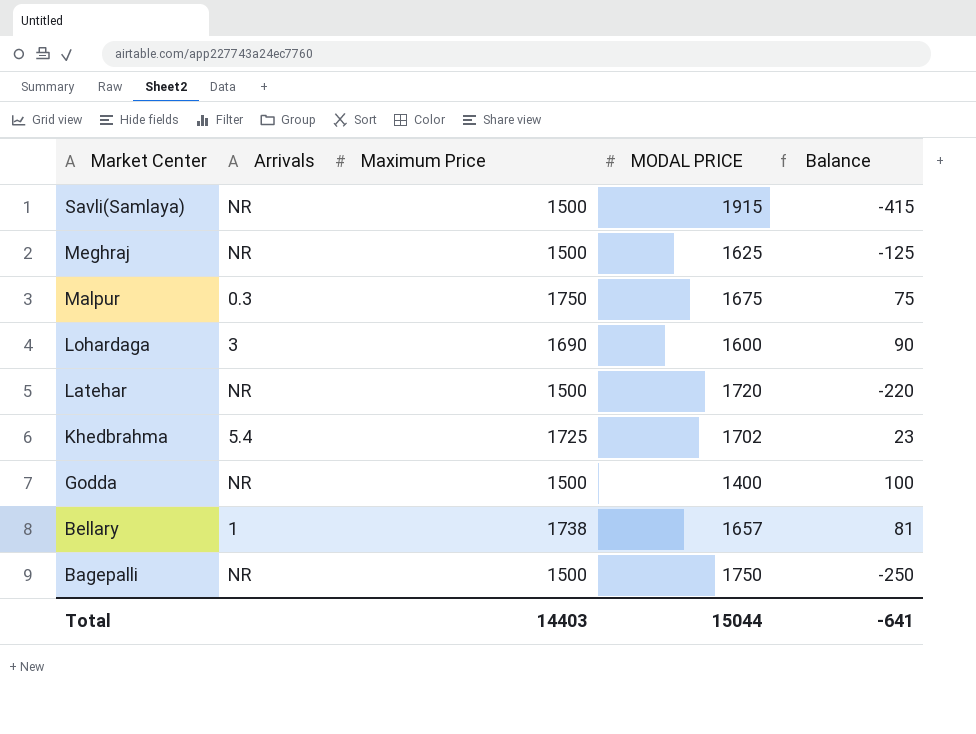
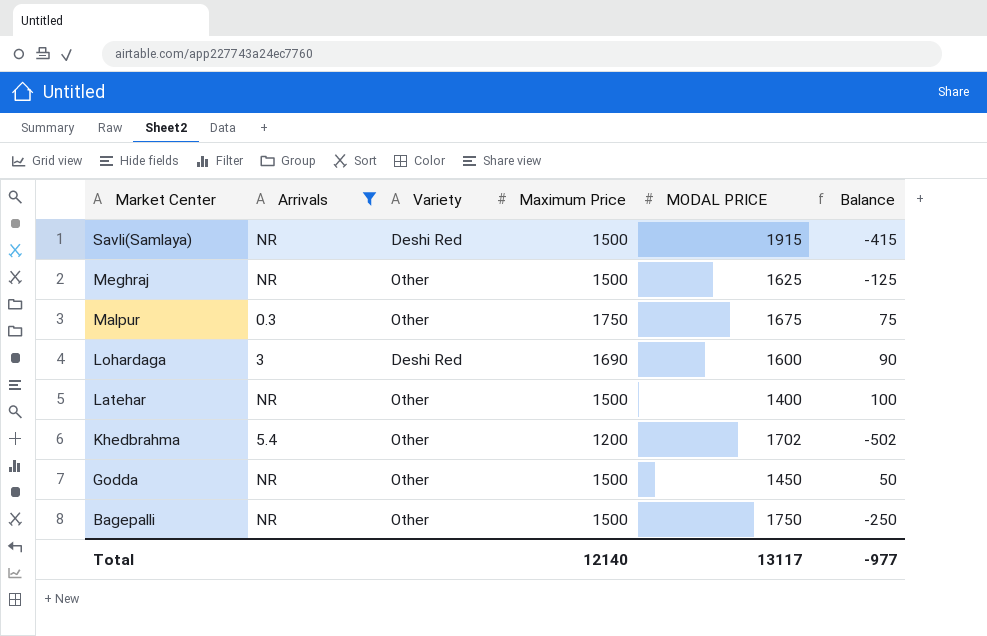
filter: none -> Arrivals != 1
column Variety | position: none -> 3
Latehar | MODAL PRICE: 1720 -> 1400
Latehar | Balance: -220 -> 100
Khedbrahma | Maximum Price: 1725 -> 1200
Khedbrahma | Balance: 23 -> -502
Godda | MODAL PRICE: 1400 -> 1450
Godda | Balance: 100 -> 50
Total | Maximum Price: 14403 -> 12140
Total | MODAL PRICE: 15044 -> 13117
Total | Balance: -641 -> -977

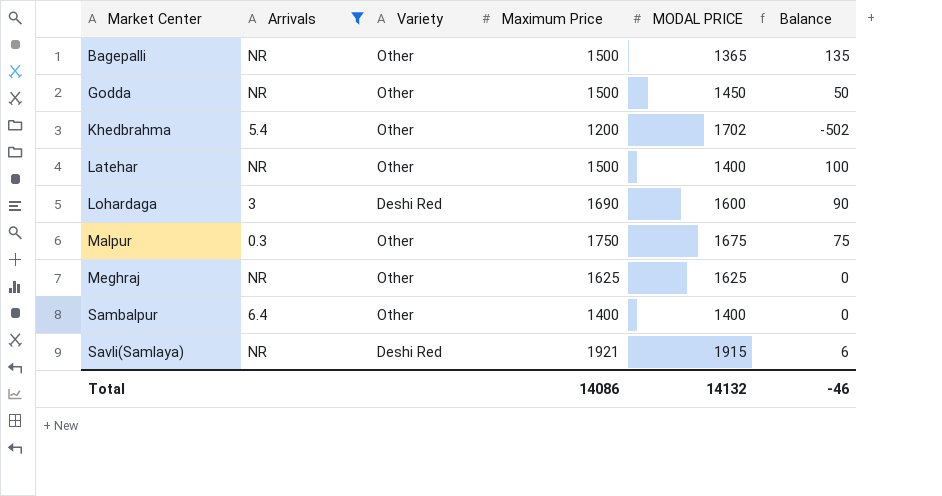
row order: Market Center descending -> Market Center ascending
Bagepalli | MODAL PRICE: 1750 -> 1365
Bagepalli | Balance: -250 -> 135
Meghraj | Maximum Price: 1500 -> 1625
Meghraj | Balance: -125 -> 0
row Sambalpur: none -> 6.4 | Other | 1400 | 1400 | 0
Savli(Samlaya) | Maximum Price: 1500 -> 1921
Savli(Samlaya) | Balance: -415 -> 6
Total | Maximum Price: 12140 -> 14086
Total | MODAL PRICE: 13117 -> 14132
Total | Balance: -977 -> -46

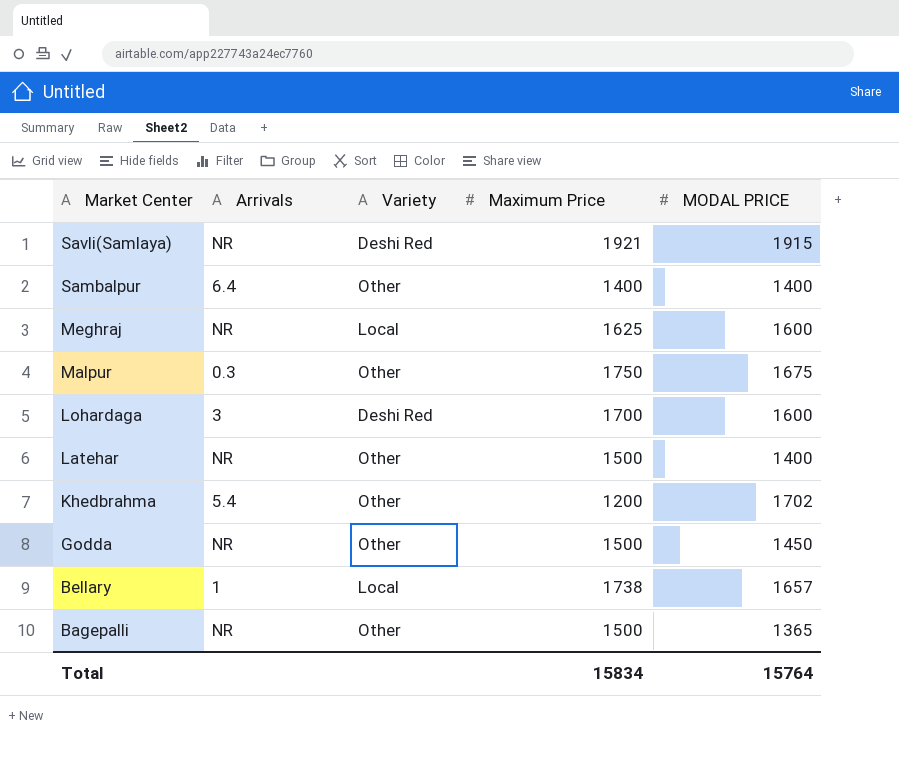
filter: Arrivals != 1 -> none
row order: Market Center ascending -> Market Center descending
column Balance | formula: [Maximum Price] - [MODAL PRICE] -> none
Meghraj | Variety: Other -> Local
Meghraj | MODAL PRICE: 1625 -> 1600
Lohardaga | Maximum Price: 1690 -> 1700
Total | Maximum Price: 14086 -> 15834
Total | MODAL PRICE: 14132 -> 15764

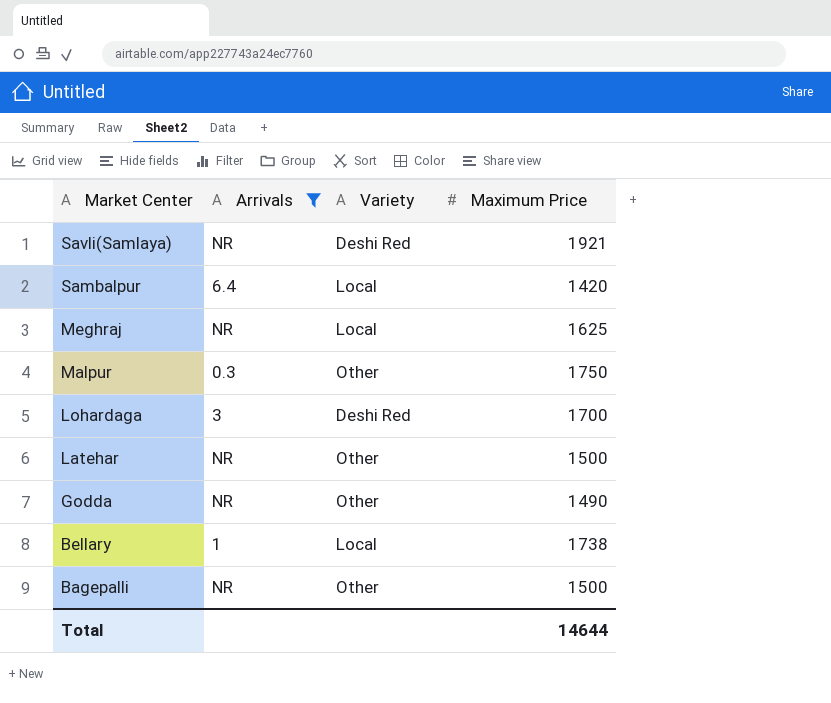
filter: none -> Arrivals != 5.4
column MODAL PRICE | position: 5 -> none
Sambalpur | Variety: Other -> Local
Sambalpur | Maximum Price: 1400 -> 1420
Godda | Maximum Price: 1500 -> 1490
Total | Maximum Price: 15834 -> 14644

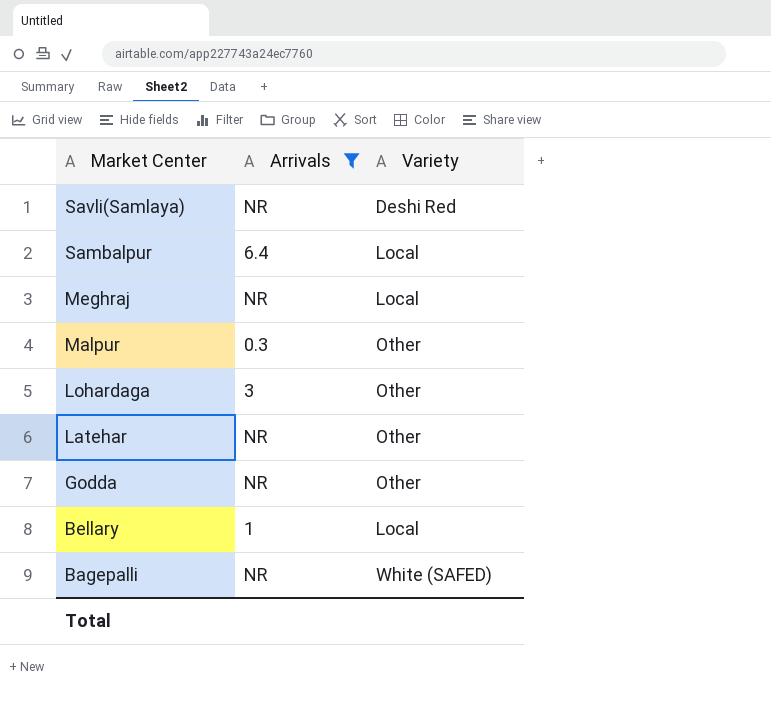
column Maximum Price | position: 4 -> none
Lohardaga | Variety: Deshi Red -> Other
Bagepalli | Variety: Other -> White (SAFED)

